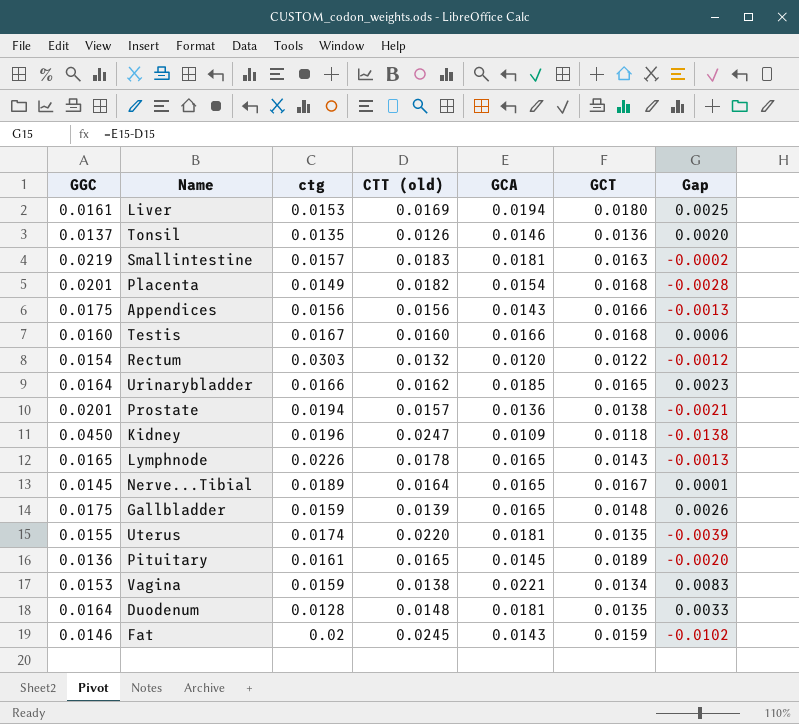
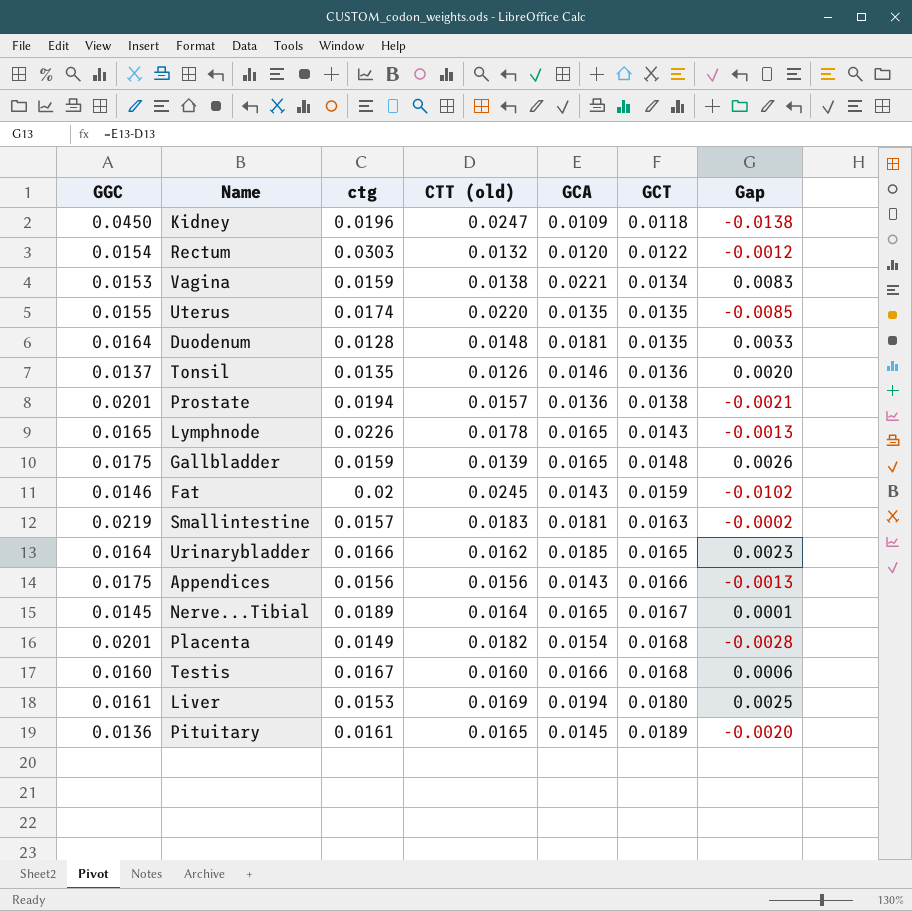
row order: none -> GCT ascending
Uterus | GCA: 0.0181 -> 0.0135
Uterus | Gap: -0.0039 -> -0.0085

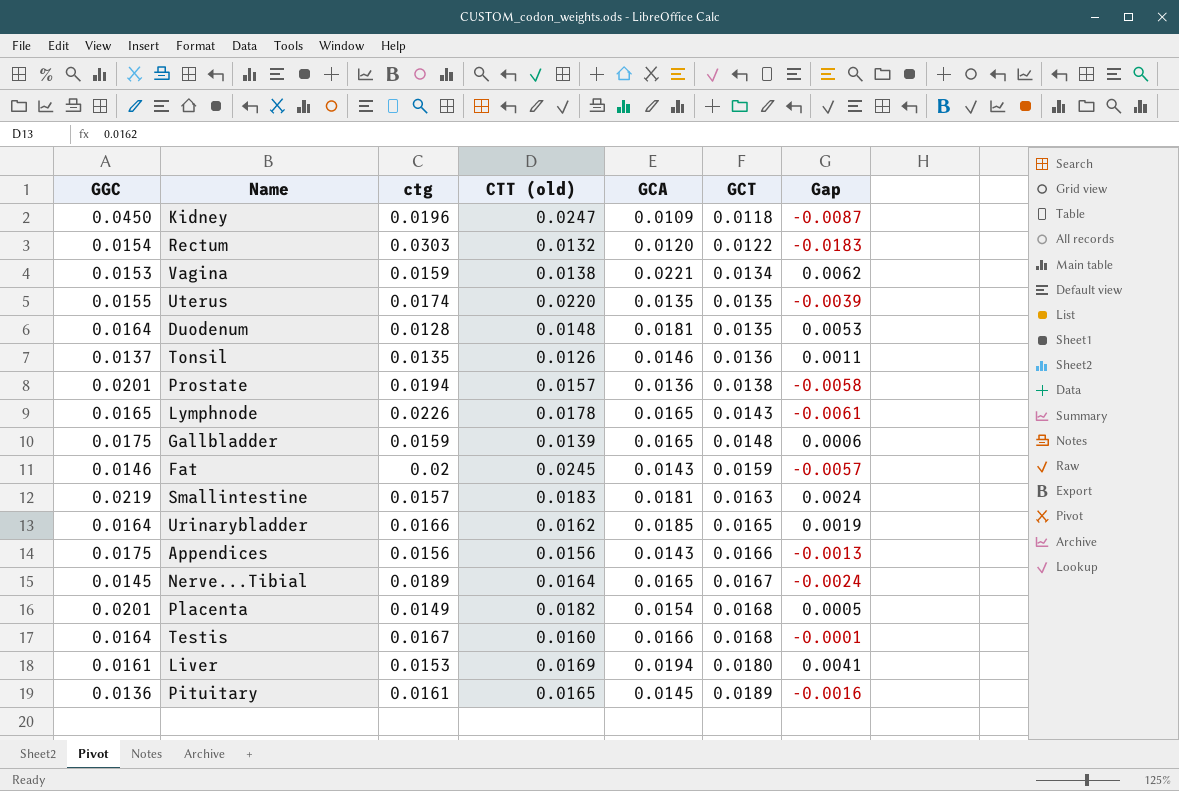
column Gap | formula: [GCA] - [CTT (old)] -> [GCA] - [ctg]
Testis | GGC: 0.0160 -> 0.0164

